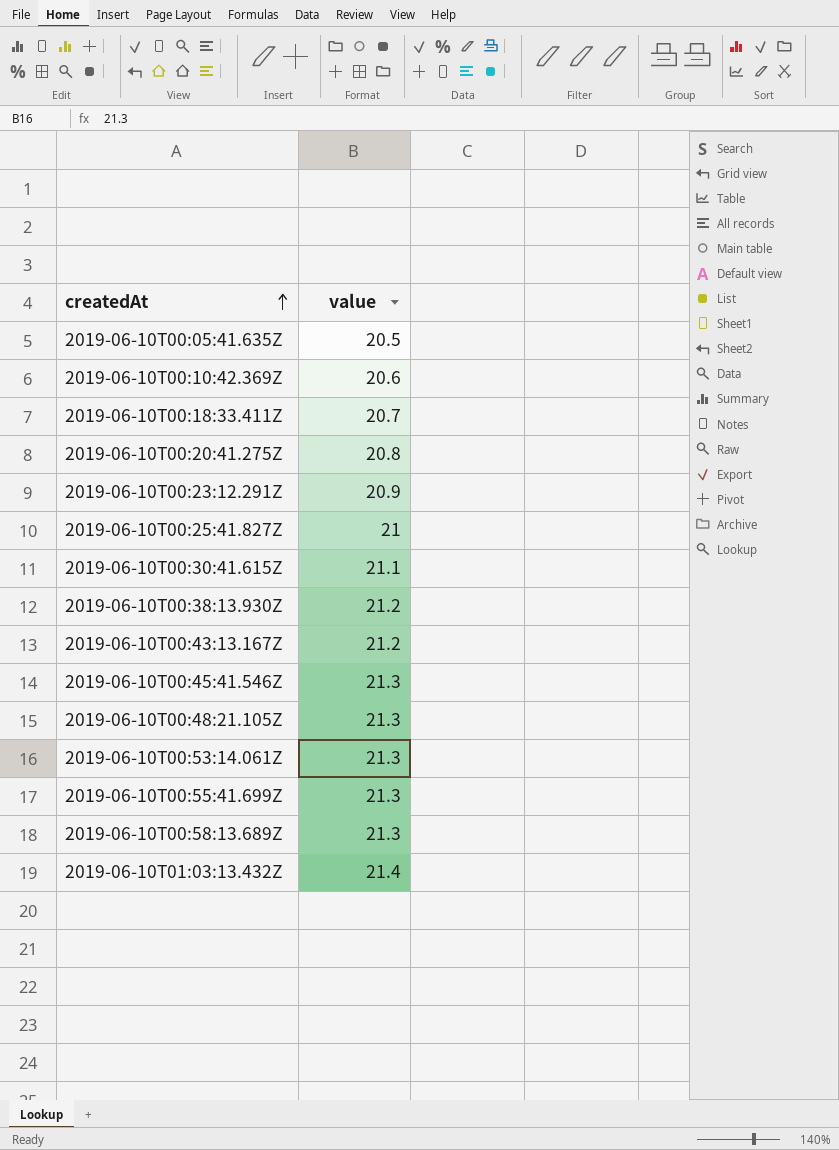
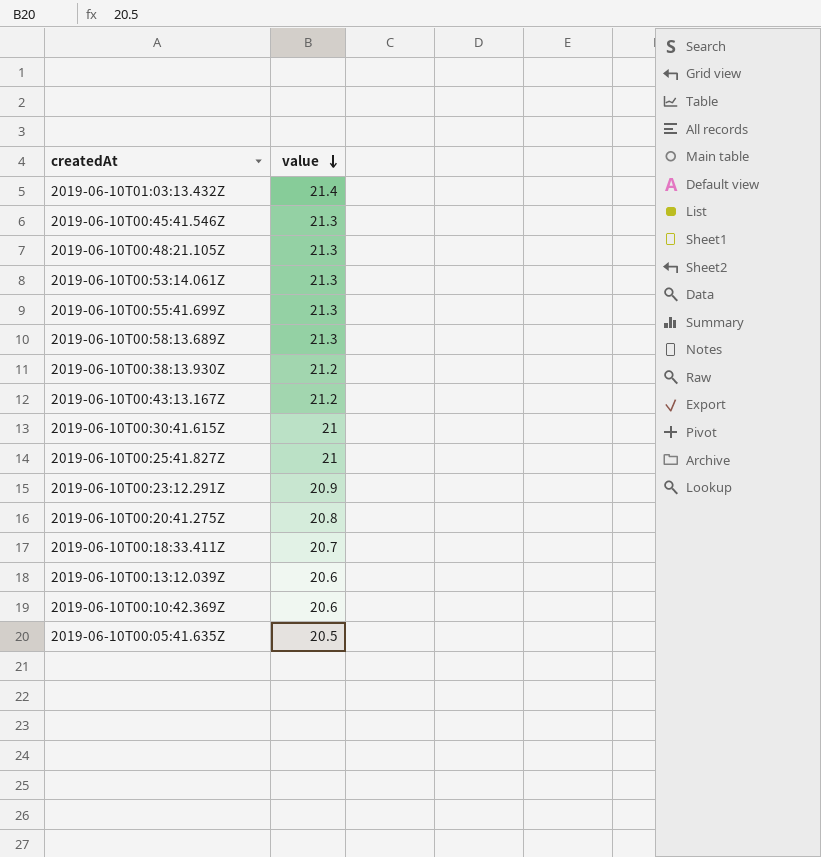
row order: createdAt ascending -> value descending
2019-06-10T00:30:41.615Z | value: 21.1 -> 21
row 2019-06-10T00:13:12.039Z: none -> 20.6

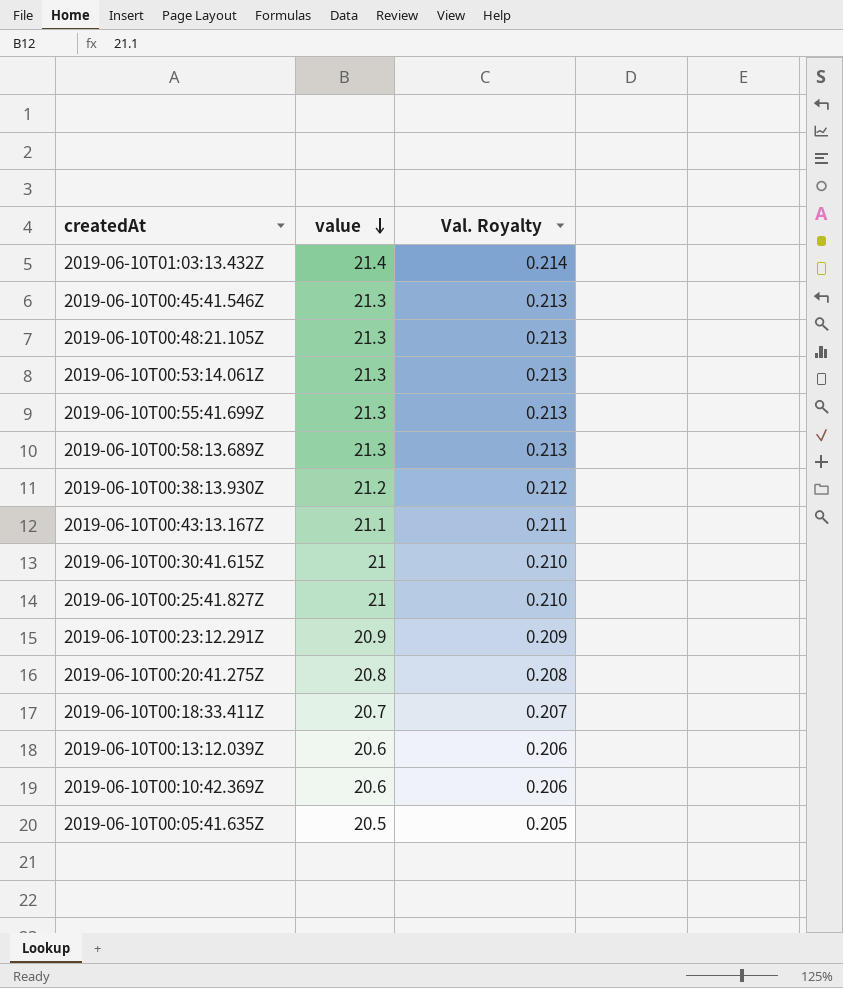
column Val. Royalty | formula: none -> [value] * 0.01
2019-06-10T00:43:13.167Z | value: 21.2 -> 21.1

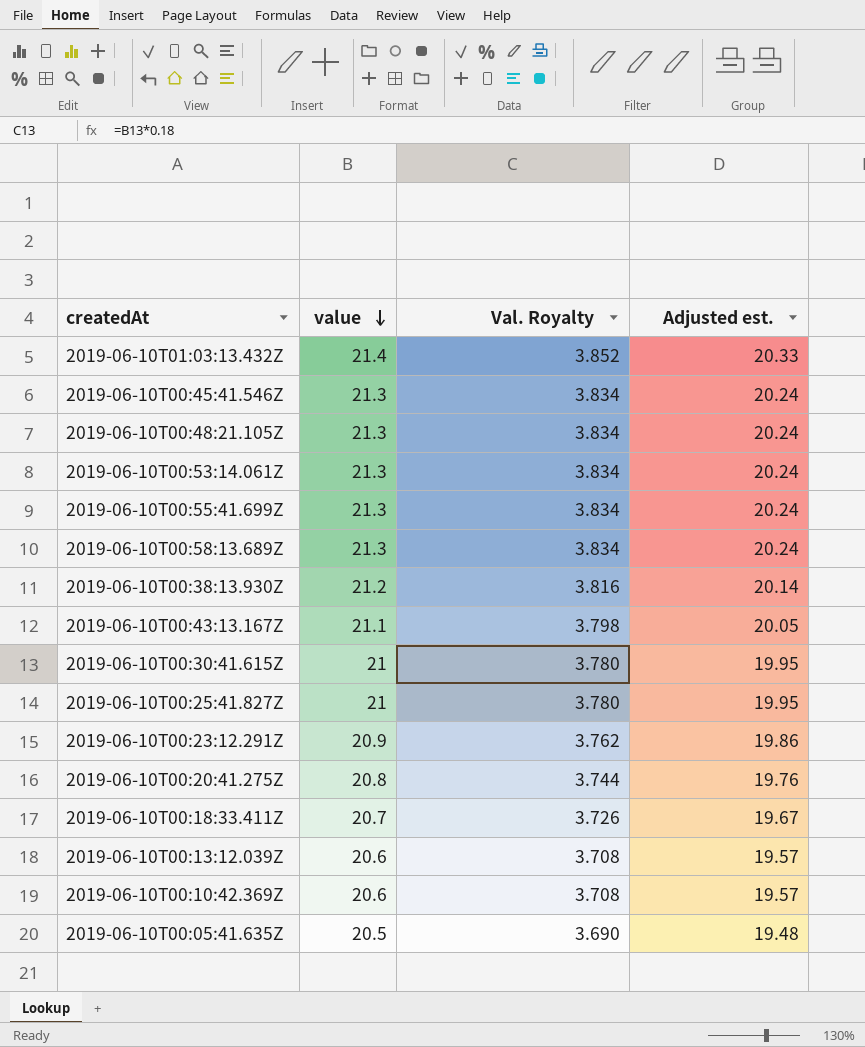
column Val. Royalty | formula: [value] * 0.01 -> [value] * 0.18
column Adjusted est. | formula: none -> [value] * 0.95

